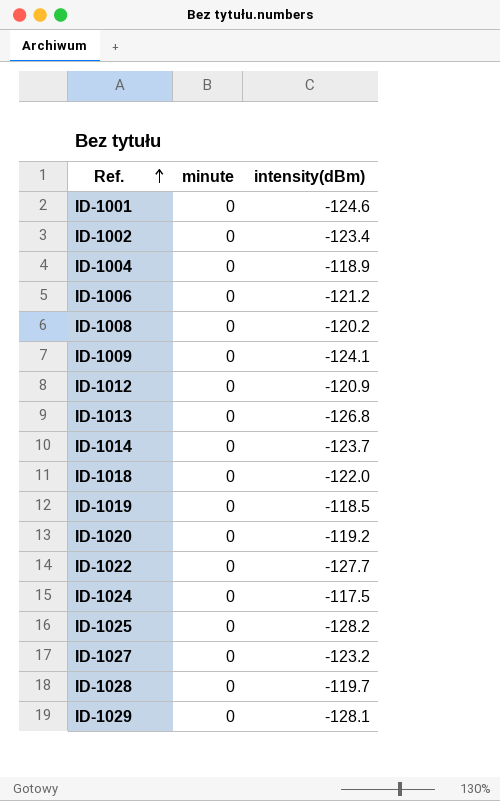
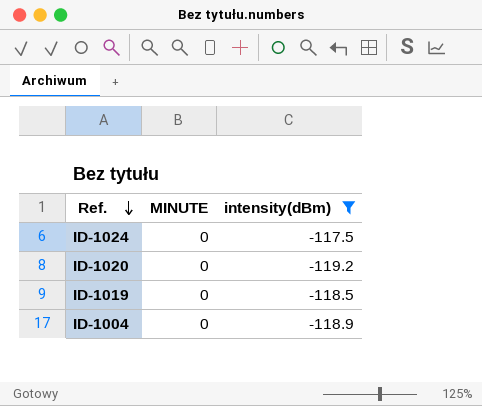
filter: none -> intensity(dBm) >= -119.2
row order: Ref. ascending -> Ref. descending
column name: minute -> MINUTE

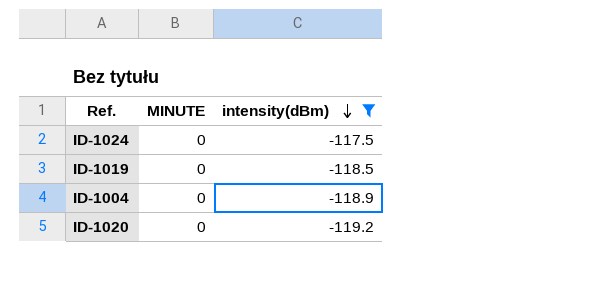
row order: Ref. descending -> intensity(dBm) descending

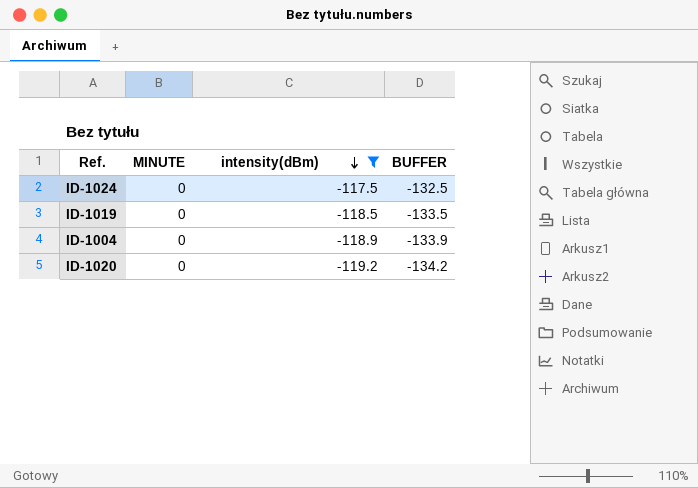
column BUFFER | formula: none -> [intensity(dBm)] - 15

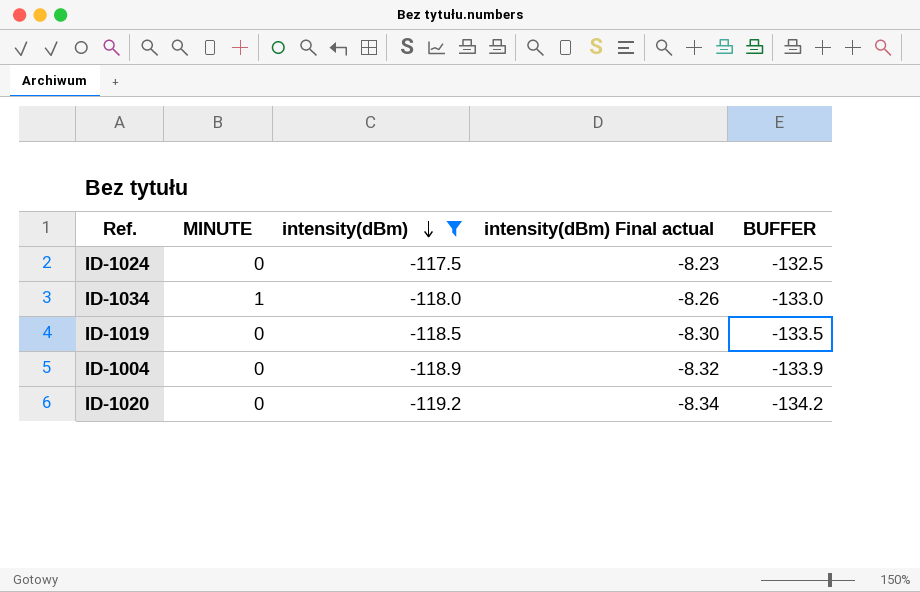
column intensity(dBm) Final actual | formula: none -> [intensity(dBm)] * 0.07
row ID-1034: none -> 1 | -118.0 | -8.26 | -133.0

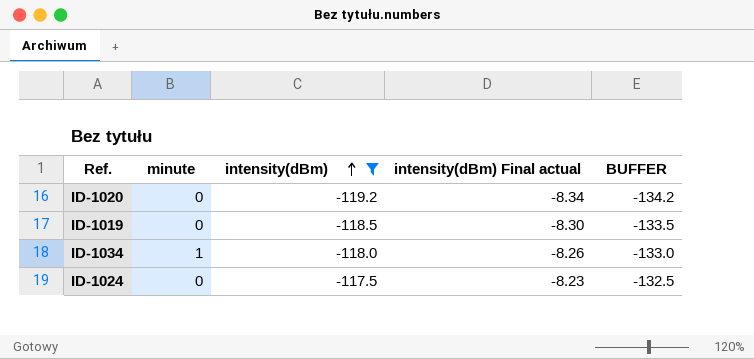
row order: intensity(dBm) descending -> intensity(dBm) ascending
column name: MINUTE -> minute
row ID-1004: 0 | -118.9 | -8.32 | -133.9 -> none

